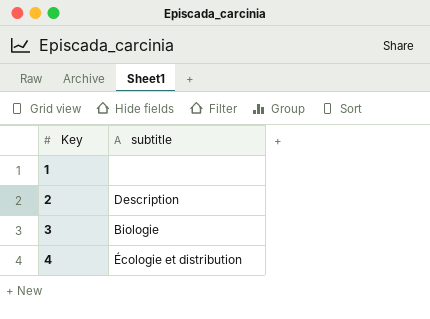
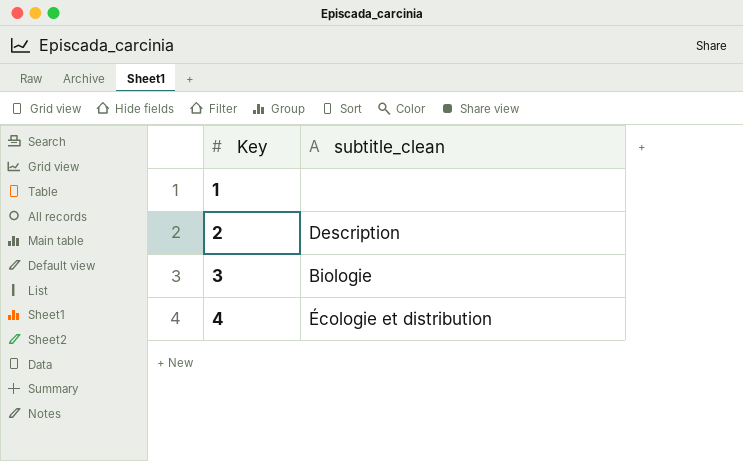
column name: subtitle -> subtitle_clean

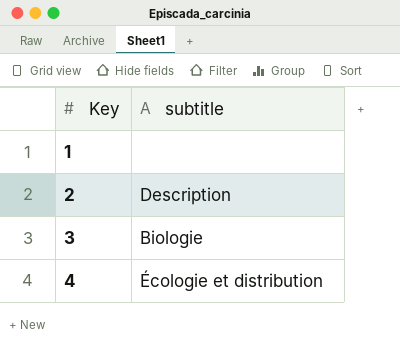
column name: subtitle_clean -> subtitle

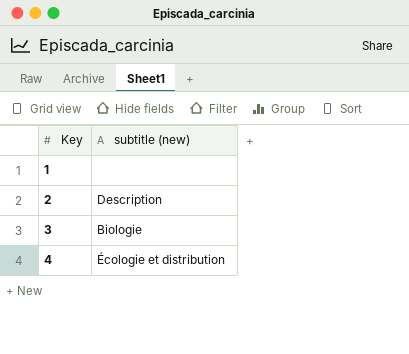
column name: subtitle -> subtitle (new)

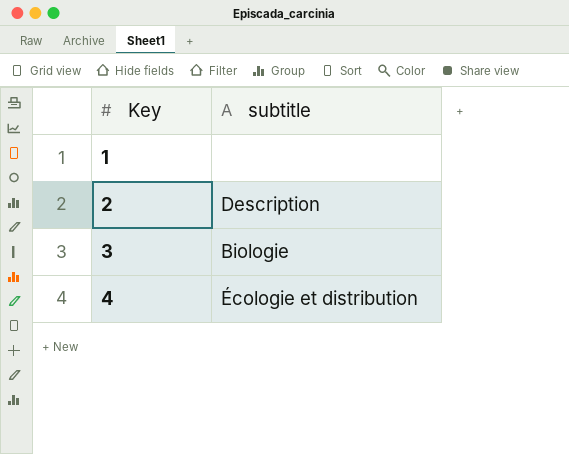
column name: subtitle (new) -> subtitle

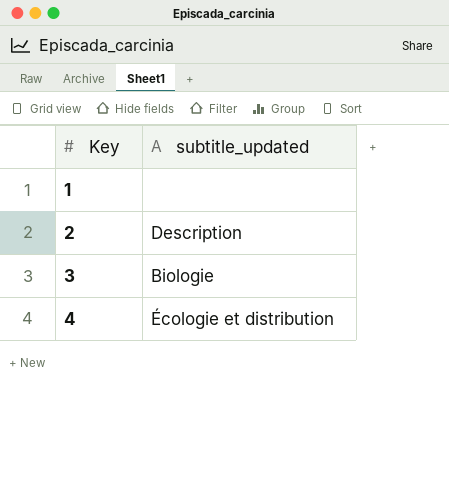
column name: subtitle -> subtitle_updated

